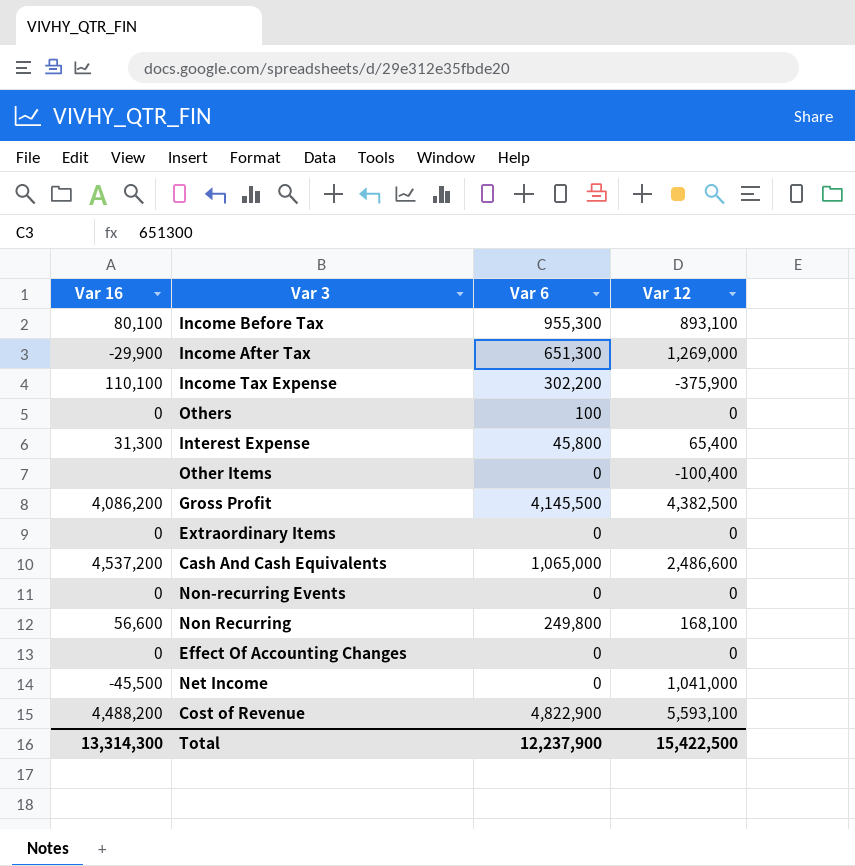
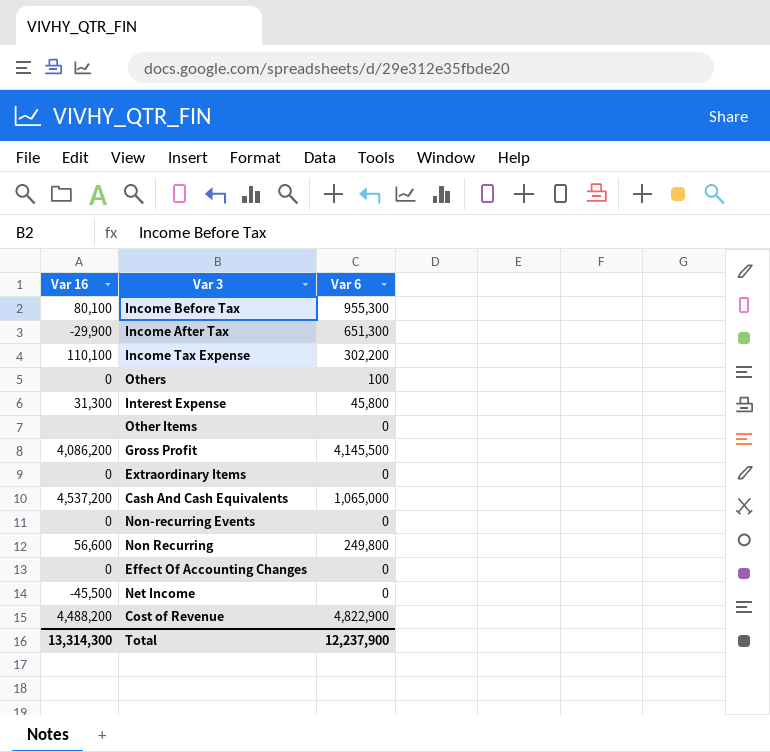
column Var 12 | position: 4 -> none

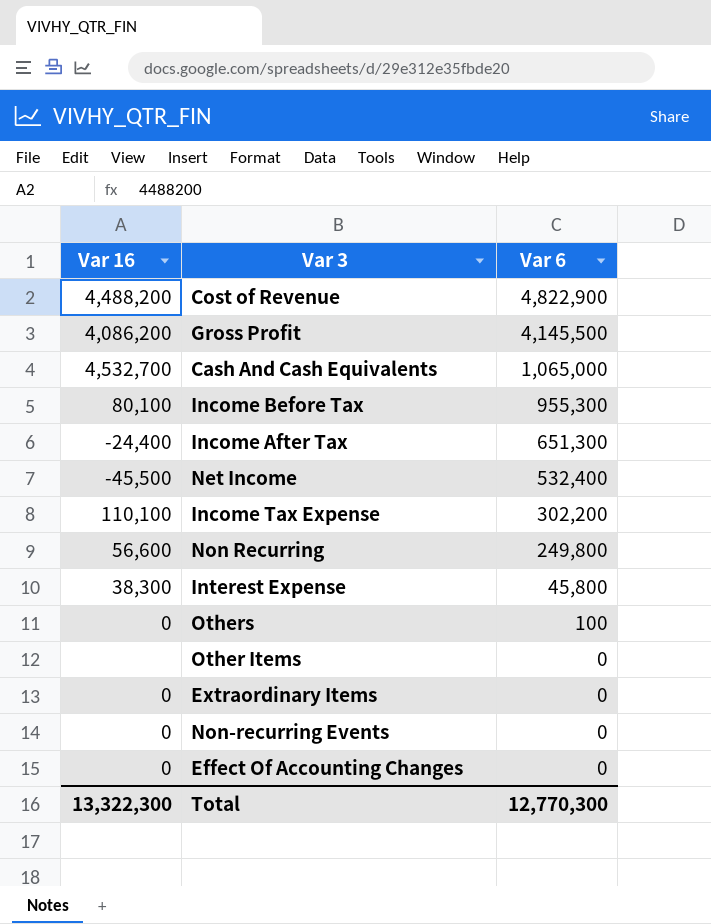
row order: none -> Var 6 descending
Cash And Cash Equivalents | Var 16: 4,537,200 -> 4,532,700
Income After Tax | Var 16: -29,900 -> -24,400
Net Income | Var 6: 0 -> 532,400
Interest Expense | Var 16: 31,300 -> 38,300
Total | Var 16: 13,314,300 -> 13,322,300
Total | Var 6: 12,237,900 -> 12,770,300

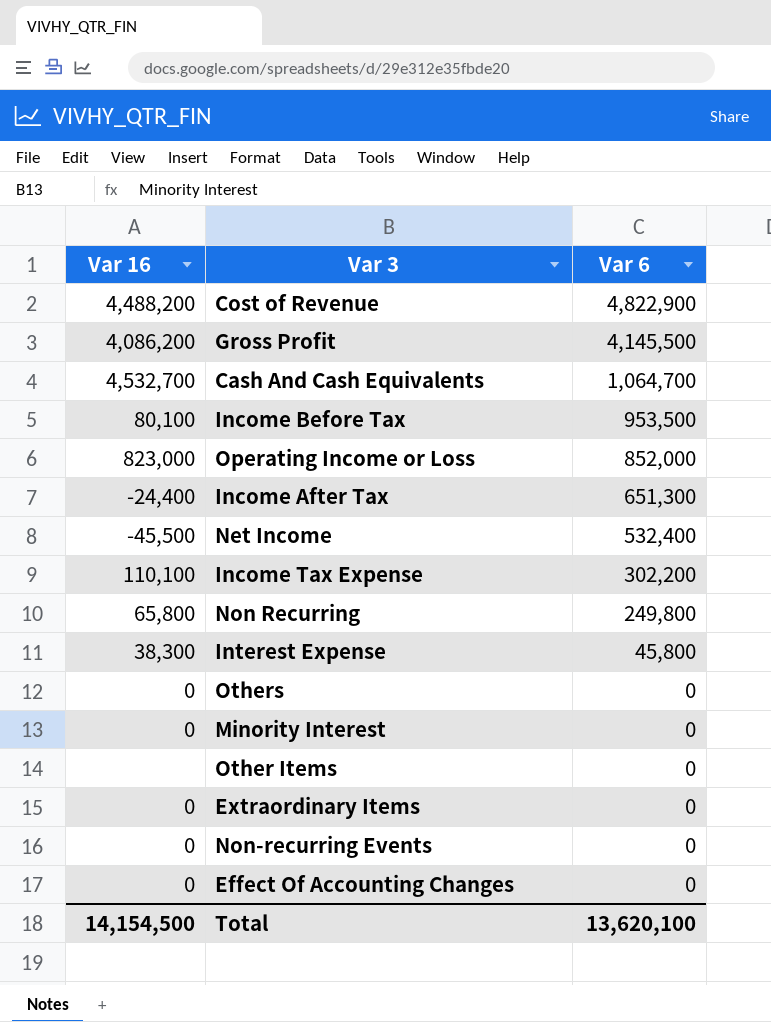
Cash And Cash Equivalents | Var 6: 1,065,000 -> 1,064,700
Income Before Tax | Var 6: 955,300 -> 953,500
row Operating Income or Loss: none -> 823,000 | 852,000
Non Recurring | Var 16: 56,600 -> 65,800
Others | Var 6: 100 -> 0
row Minority Interest: none -> 0 | 0
Total | Var 16: 13,322,300 -> 14,154,500
Total | Var 6: 12,770,300 -> 13,620,100

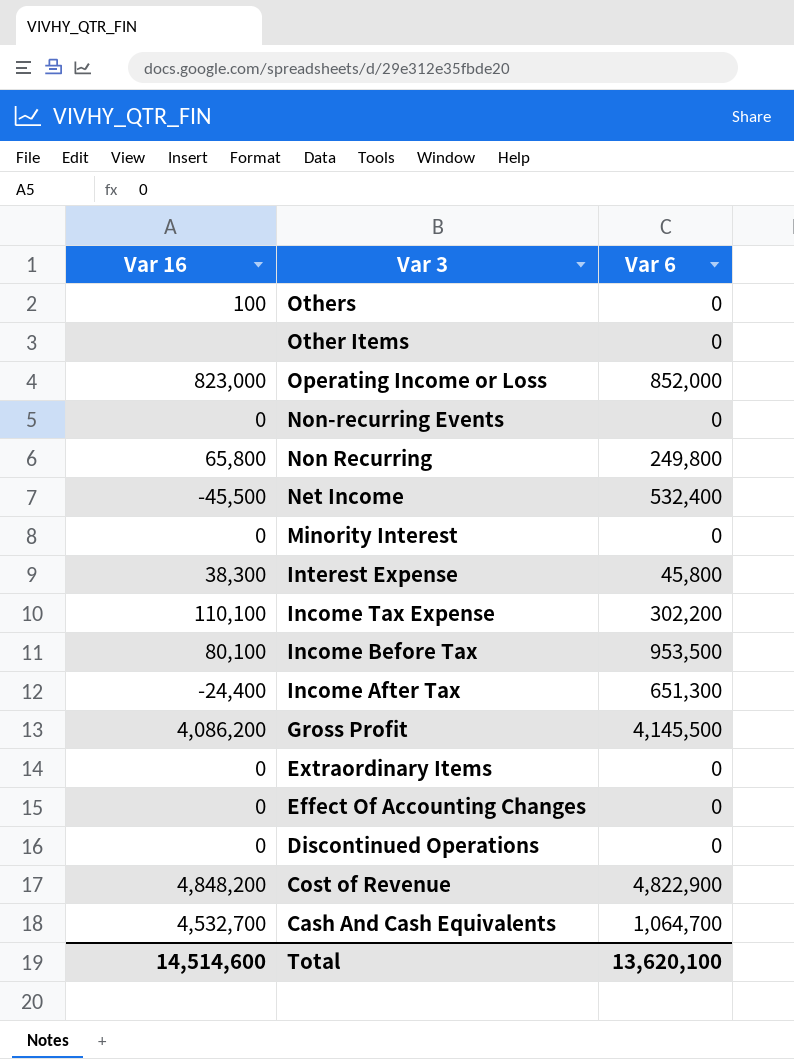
row order: Var 6 descending -> Var 3 descending
Others | Var 16: 0 -> 100
row Discontinued Operations: none -> 0 | 0
Cost of Revenue | Var 16: 4,488,200 -> 4,848,200
Total | Var 16: 14,154,500 -> 14,514,600

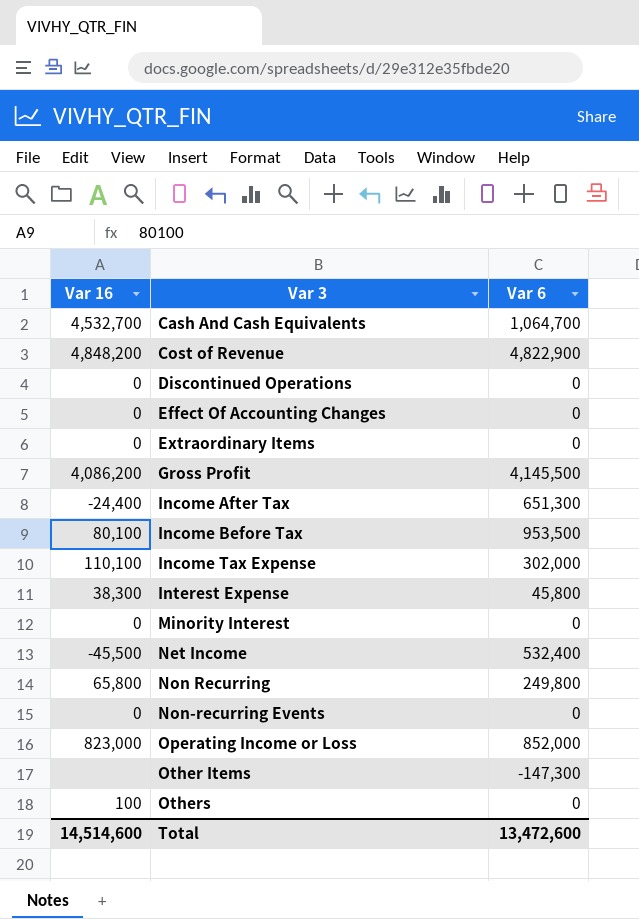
row order: Var 3 descending -> Var 3 ascending
Income Tax Expense | Var 6: 302,200 -> 302,000
Other Items | Var 6: 0 -> -147,300
Total | Var 6: 13,620,100 -> 13,472,600

